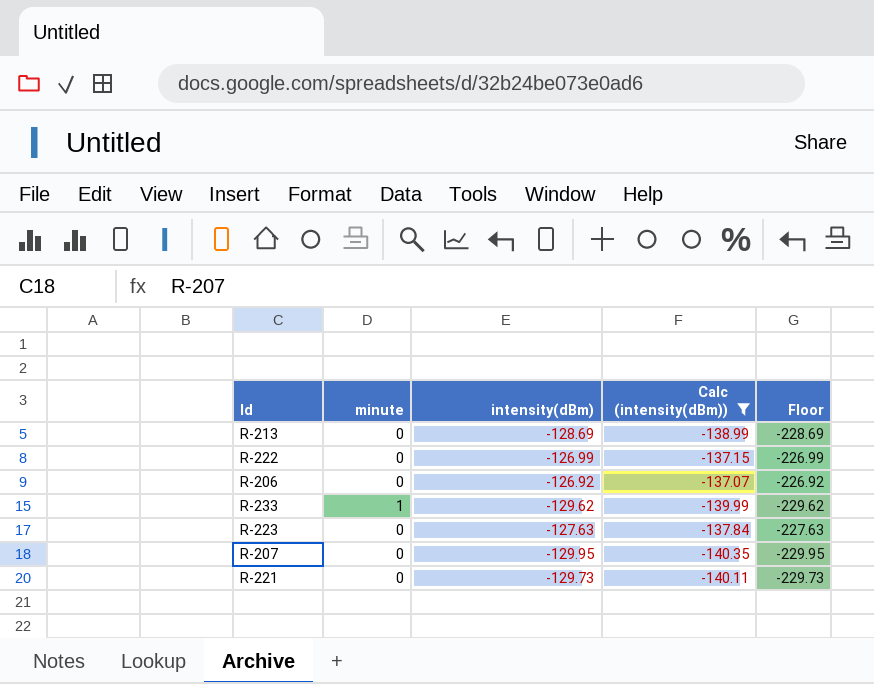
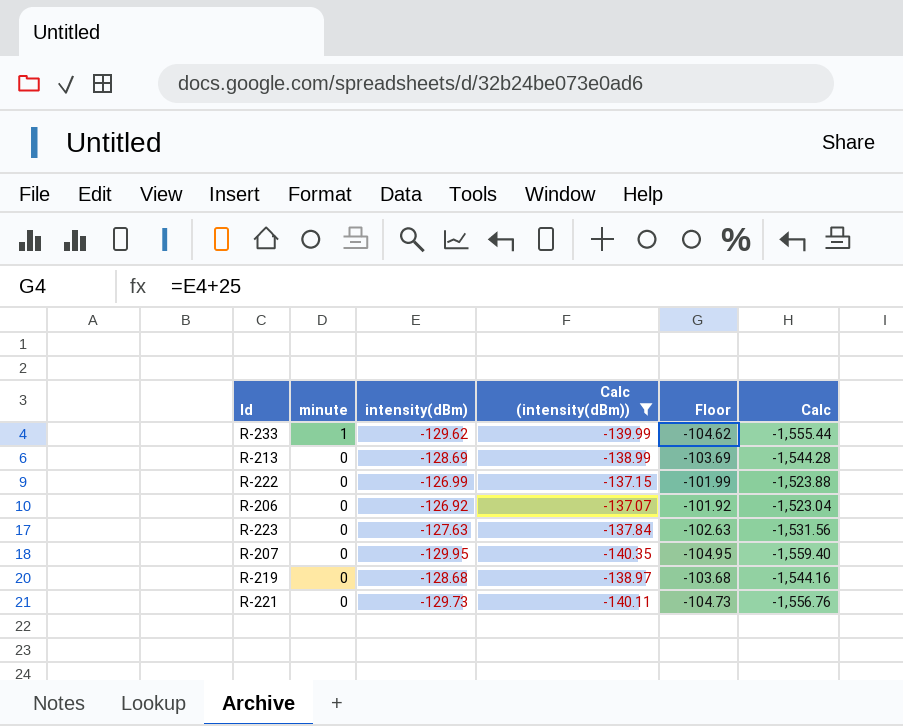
row order: none -> minute descending
column Floor | formula: [intensity(dBm)] - 100 -> [intensity(dBm)] + 25
column Calc | formula: none -> [intensity(dBm)] * 12
row R-219: none -> 0 | -128.68 | -138.97 | -103.68 | -1,544.16

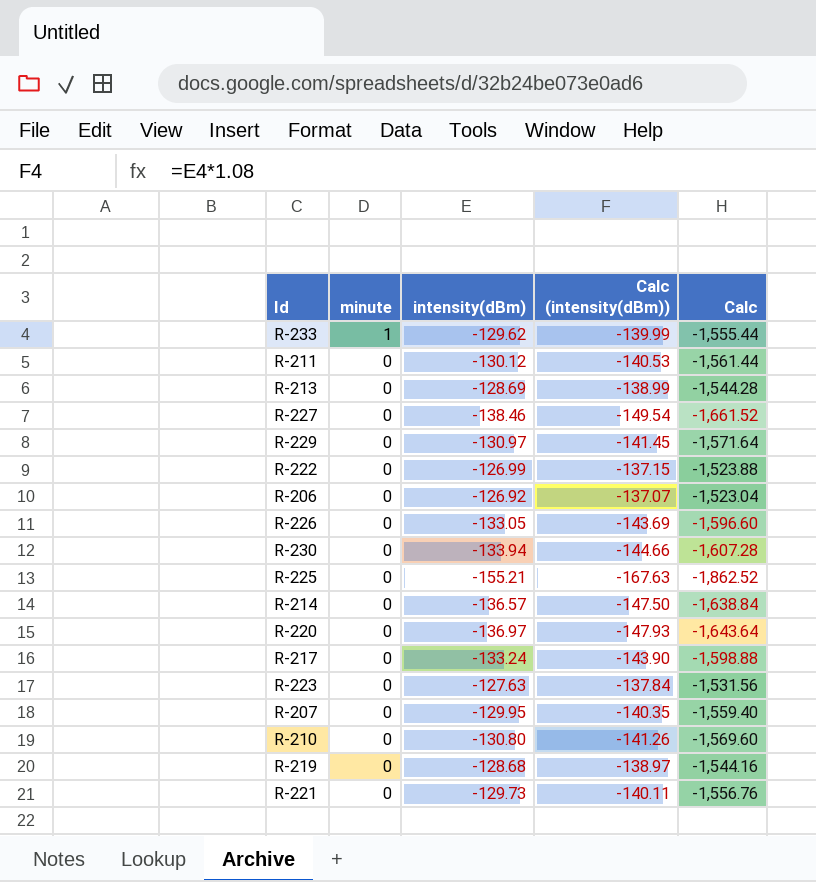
filter: Calc (intensity(dBm)) >= -140.35 -> none
column Floor | formula: [intensity(dBm)] + 25 -> none

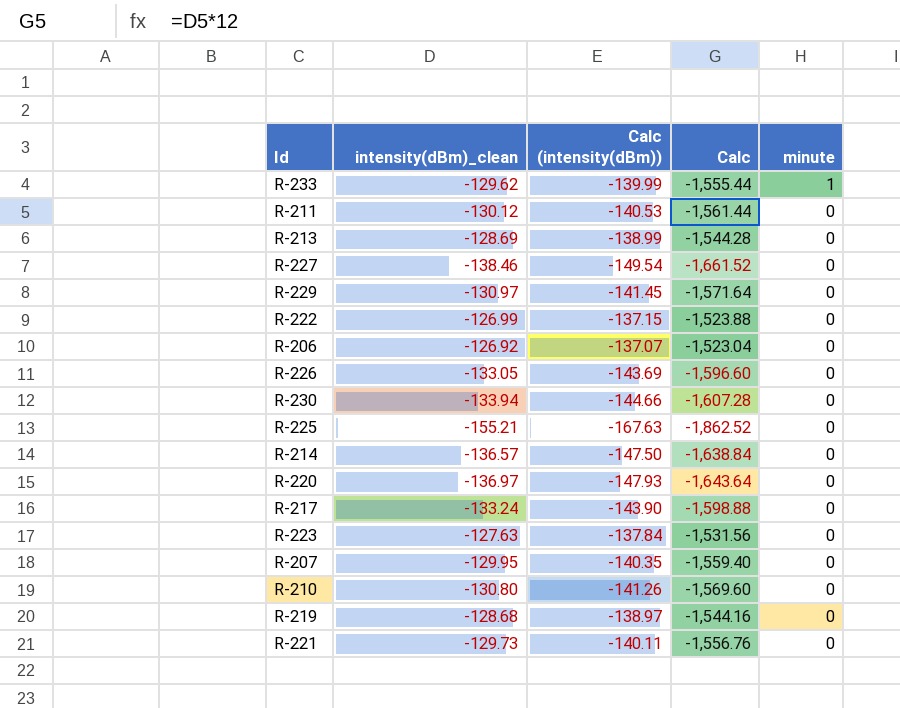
column name: intensity(dBm) -> intensity(dBm)_clean
column minute | position: 2 -> 5

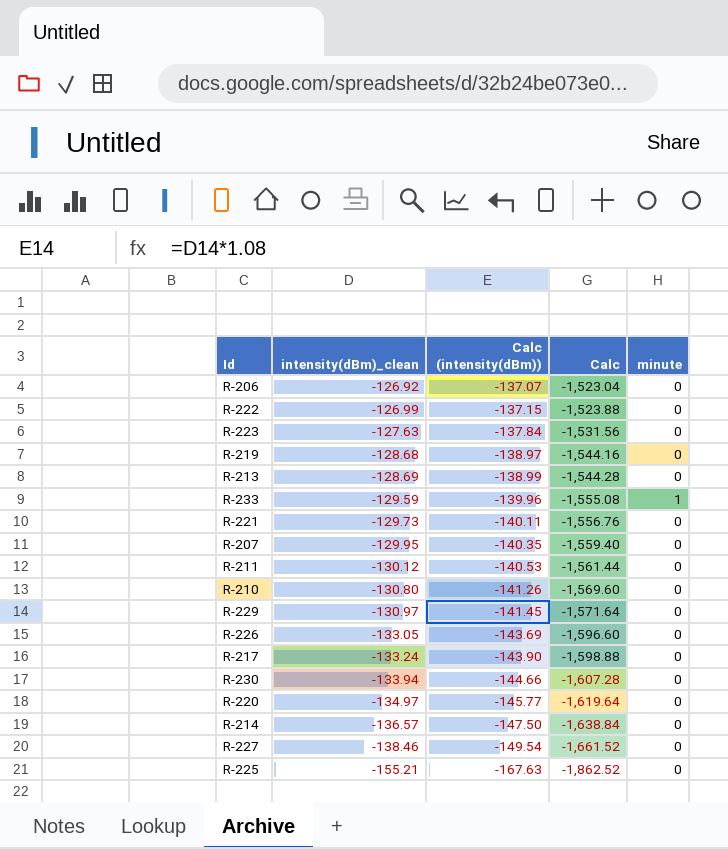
row order: minute descending -> intensity(dBm)_clean descending
R-233 | intensity(dBm)_clean: -129.62 -> -129.59
R-233 | Calc (intensity(dBm)): -139.99 -> -139.96
R-233 | Calc: -1,555.44 -> -1,555.08
R-220 | intensity(dBm)_clean: -136.97 -> -134.97
R-220 | Calc (intensity(dBm)): -147.93 -> -145.77
R-220 | Calc: -1,643.64 -> -1,619.64

